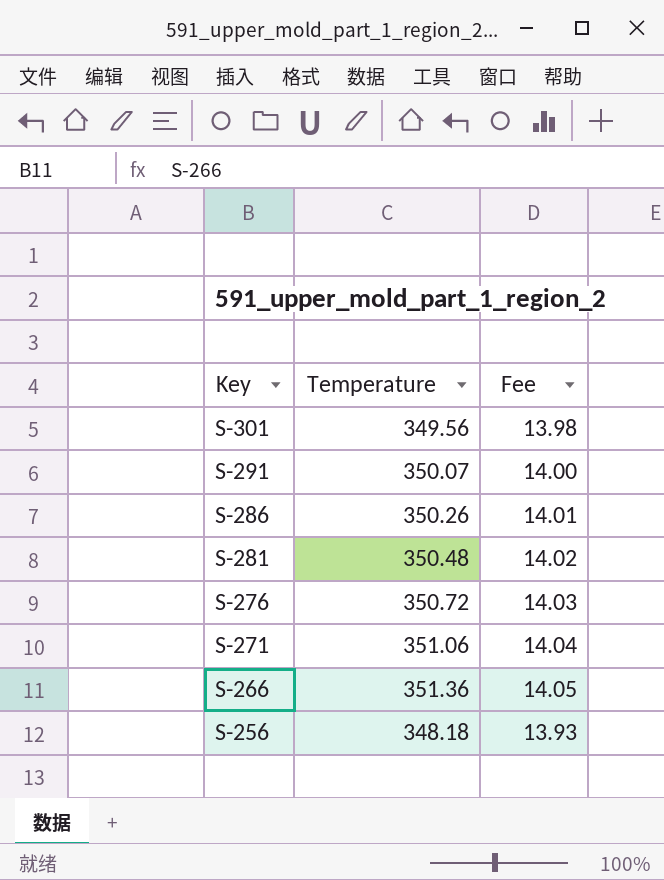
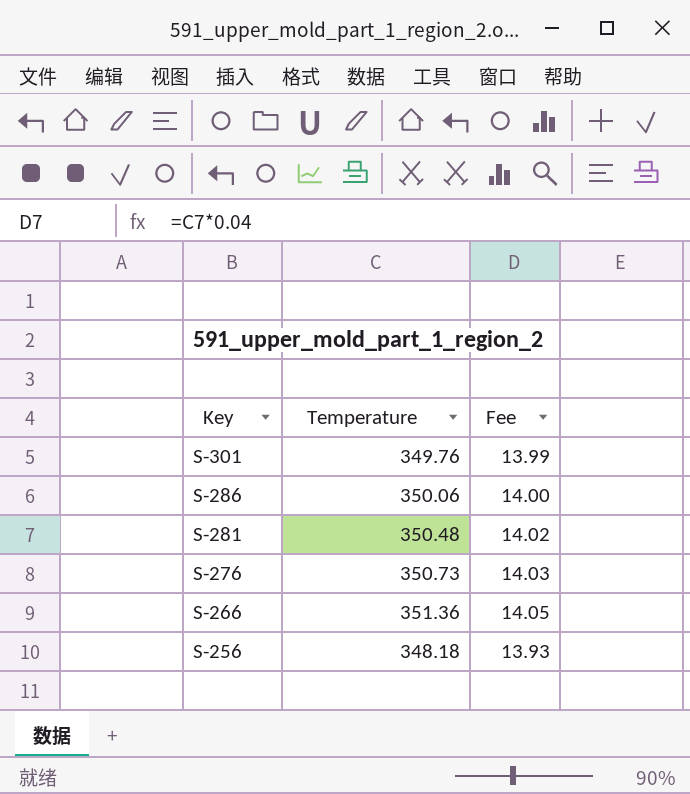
row S-291: 350.07 | 14.00 -> none
row S-271: 351.06 | 14.04 -> none
S-301 | Temperature: 349.56 -> 349.76
S-301 | Fee: 13.98 -> 13.99
S-286 | Temperature: 350.26 -> 350.06
S-286 | Fee: 14.01 -> 14.00
S-276 | Temperature: 350.72 -> 350.73

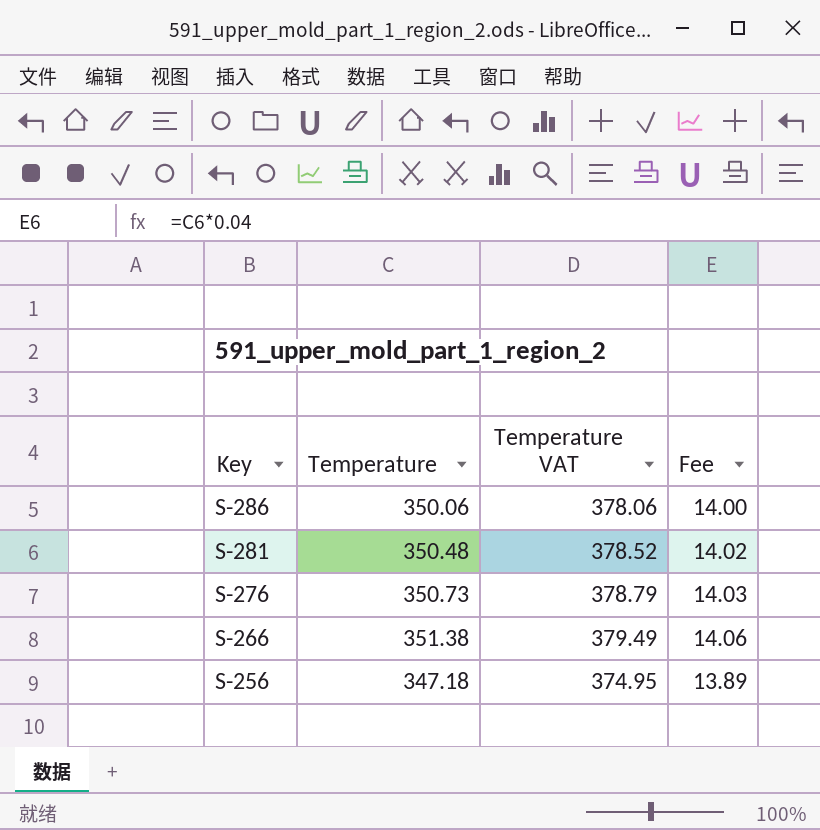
column Temperature VAT | formula: none -> [Temperature] * 1.08
row S-301: 349.76 | 13.99 -> none
S-266 | Temperature: 351.36 -> 351.38
S-266 | Fee: 14.05 -> 14.06
S-256 | Temperature: 348.18 -> 347.18
S-256 | Fee: 13.93 -> 13.89

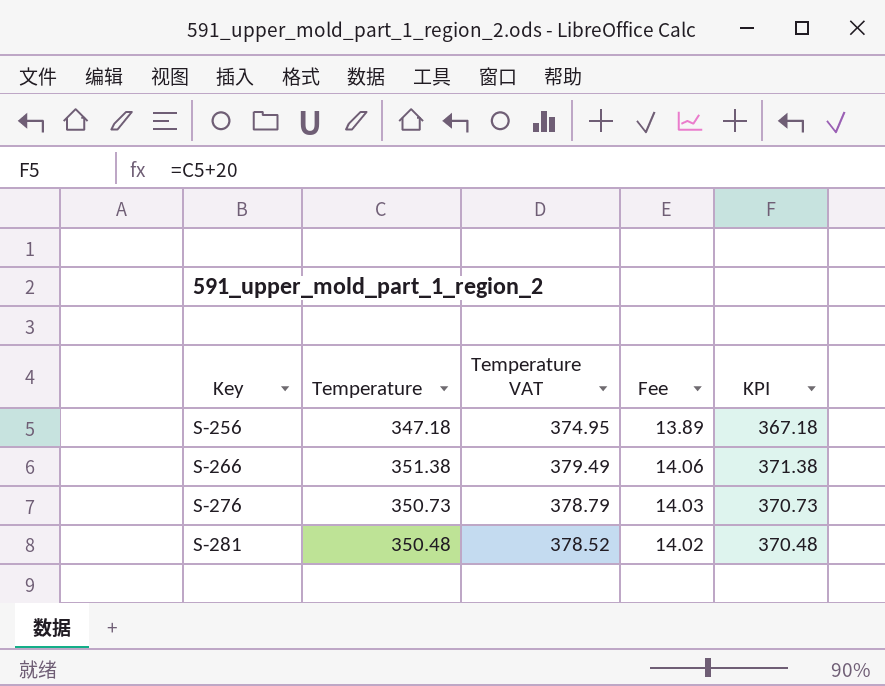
row order: Key descending -> Key ascending
column KPI | formula: none -> [Temperature] + 20
row S-286: 350.06 | 378.06 | 14.00 -> none

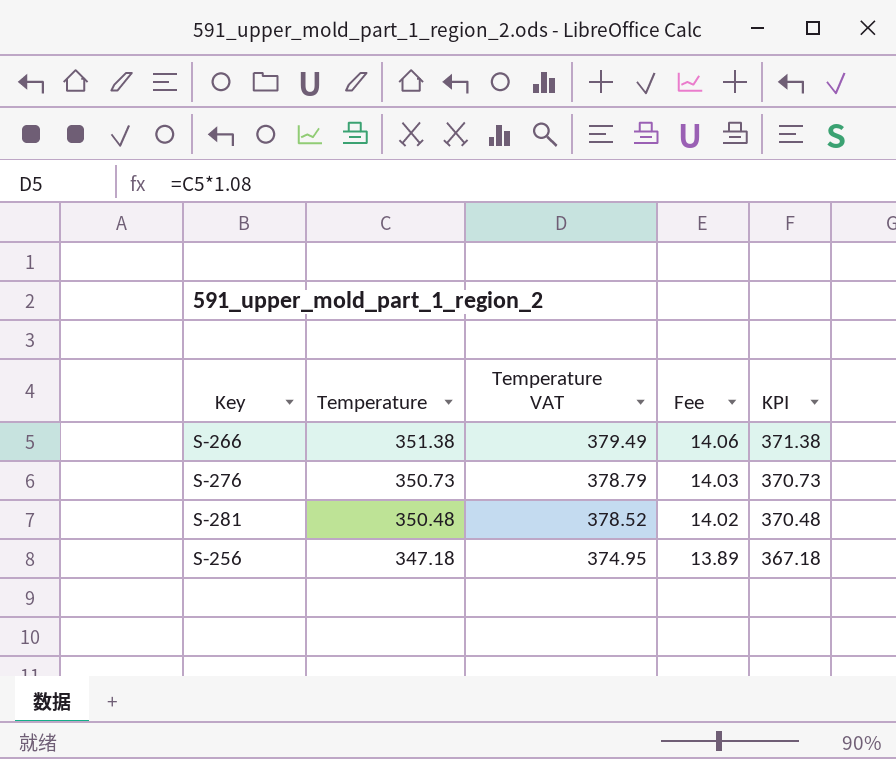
row order: Key ascending -> Temperature descending

